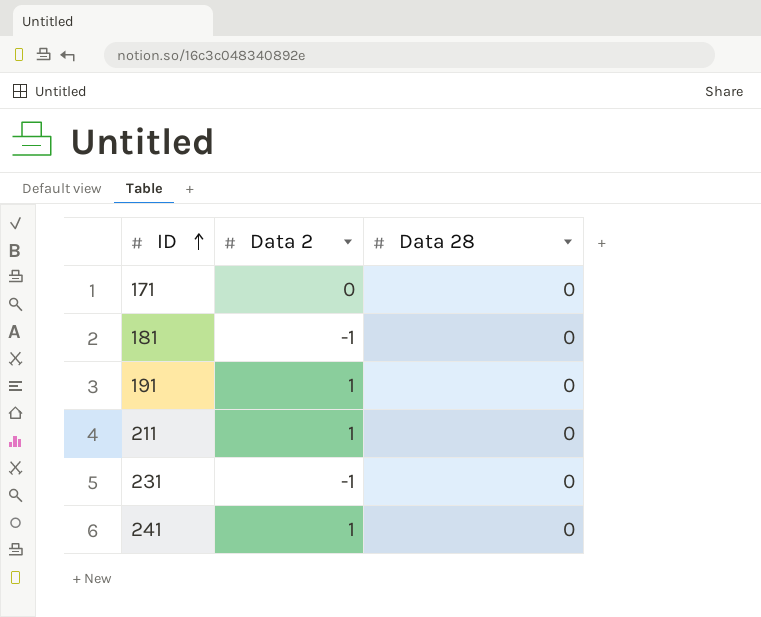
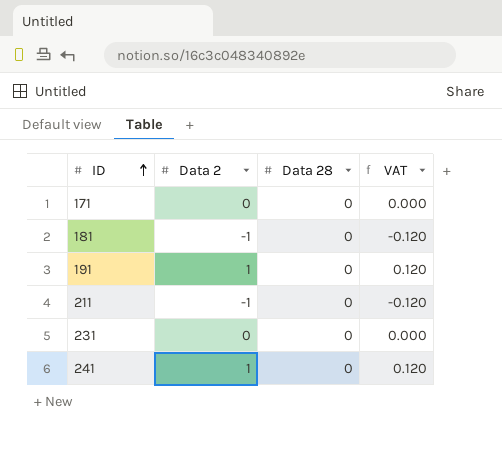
column VAT | formula: none -> [Data 2] * 0.12
211 | Data 2: 1 -> -1
231 | Data 2: -1 -> 0

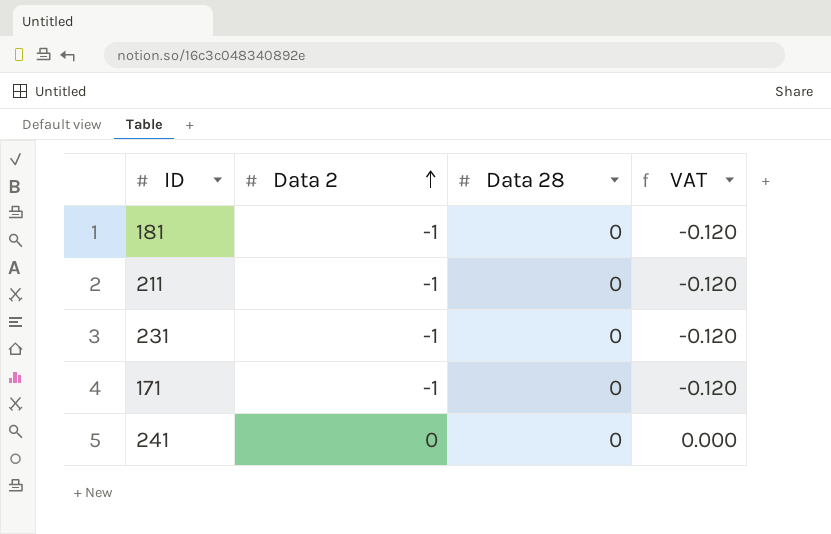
row order: ID ascending -> Data 2 ascending
row 191: 1 | 0 | 0.120 -> none
231 | Data 2: 0 -> -1
231 | VAT: 0.000 -> -0.120
171 | Data 2: 0 -> -1
171 | VAT: 0.000 -> -0.120
241 | Data 2: 1 -> 0
241 | VAT: 0.120 -> 0.000

